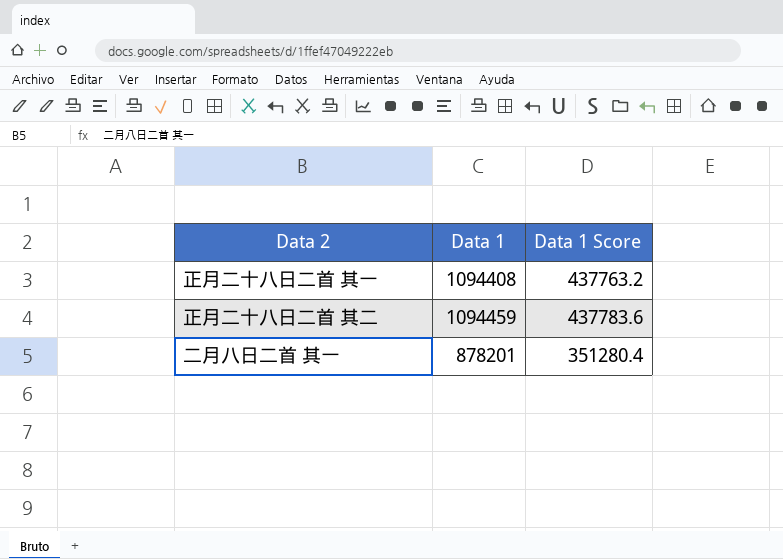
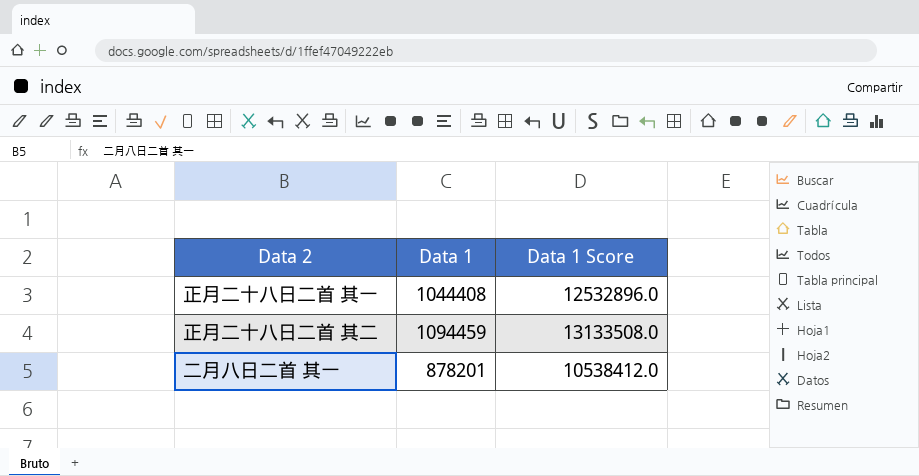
column Data 1 Score | formula: [Data 1] * 0.4 -> [Data 1] * 12
正月二十八日二首 其一 | Data 1: 1094408 -> 1044408

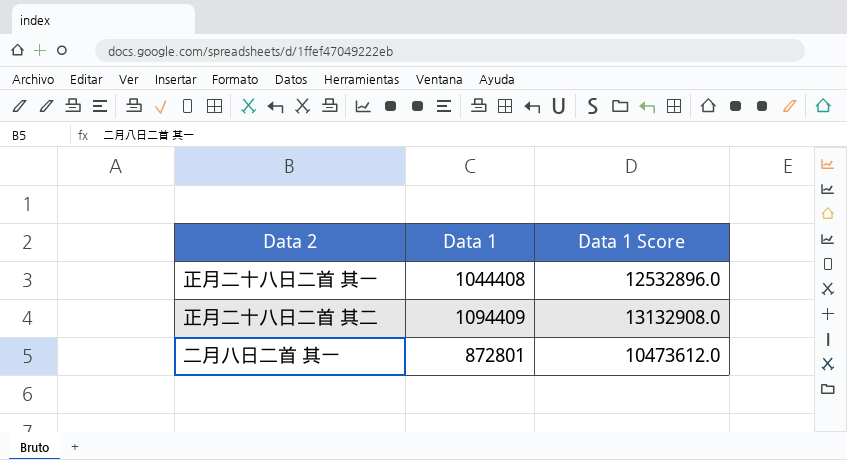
正月二十八日二首 其二 | Data 1: 1094459 -> 1094409
正月二十八日二首 其二 | Data 1 Score: 13133508.0 -> 13132908.0
二月八日二首 其一 | Data 1: 878201 -> 872801
二月八日二首 其一 | Data 1 Score: 10538412.0 -> 10473612.0

